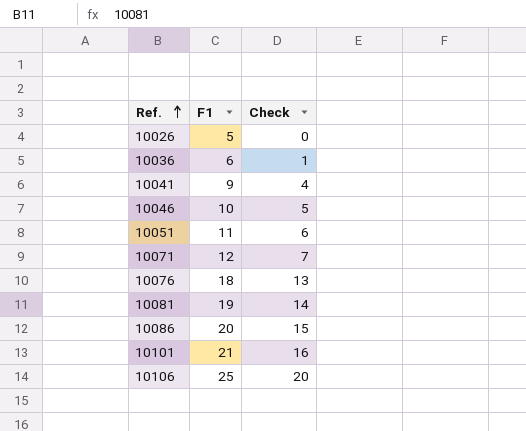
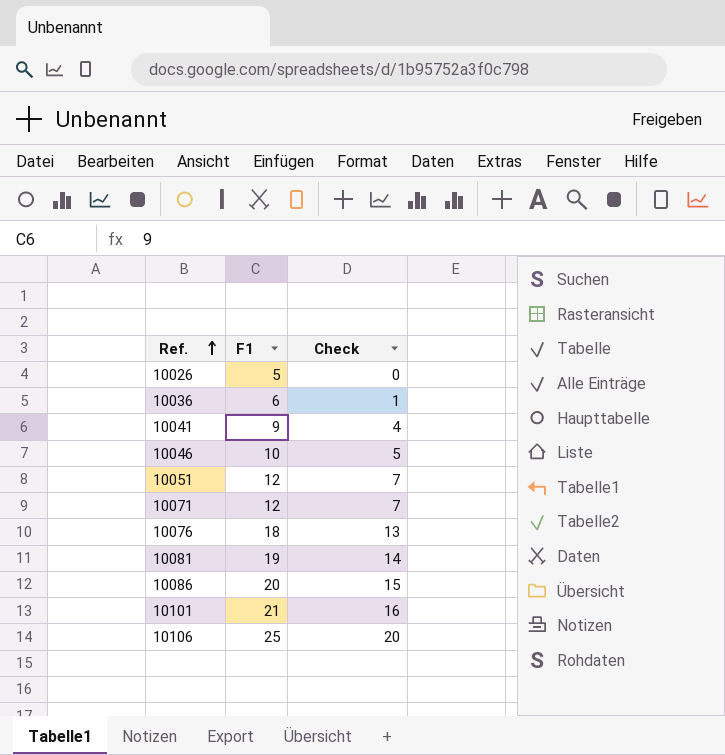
10051 | F1: 11 -> 12
10051 | Check: 6 -> 7

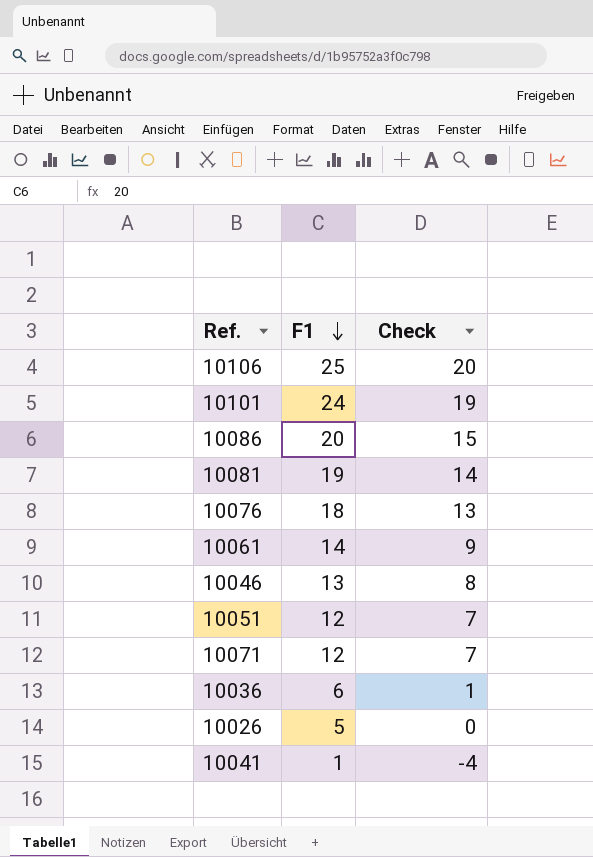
row order: Ref. ascending -> F1 descending
10101 | F1: 21 -> 24
10101 | Check: 16 -> 19
row 10061: none -> 14 | 9
10046 | F1: 10 -> 13
10046 | Check: 5 -> 8
10041 | F1: 9 -> 1
10041 | Check: 4 -> -4

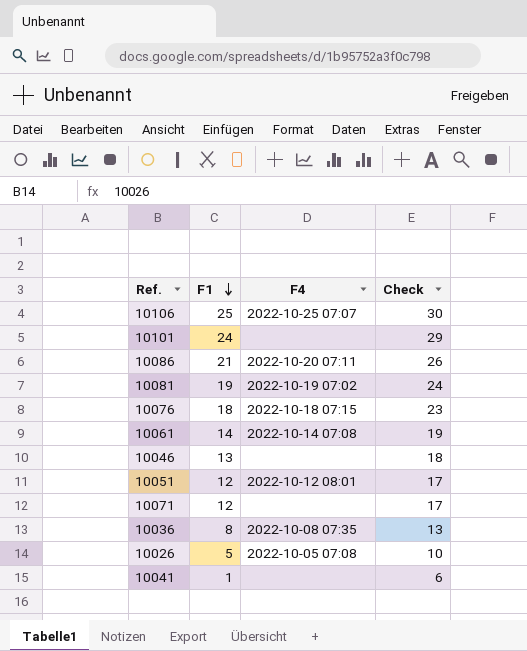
column F4 | position: none -> 3
column Check | formula: [F1] - 5 -> [F1] + 5
10086 | F1: 20 -> 21
10036 | F1: 6 -> 8

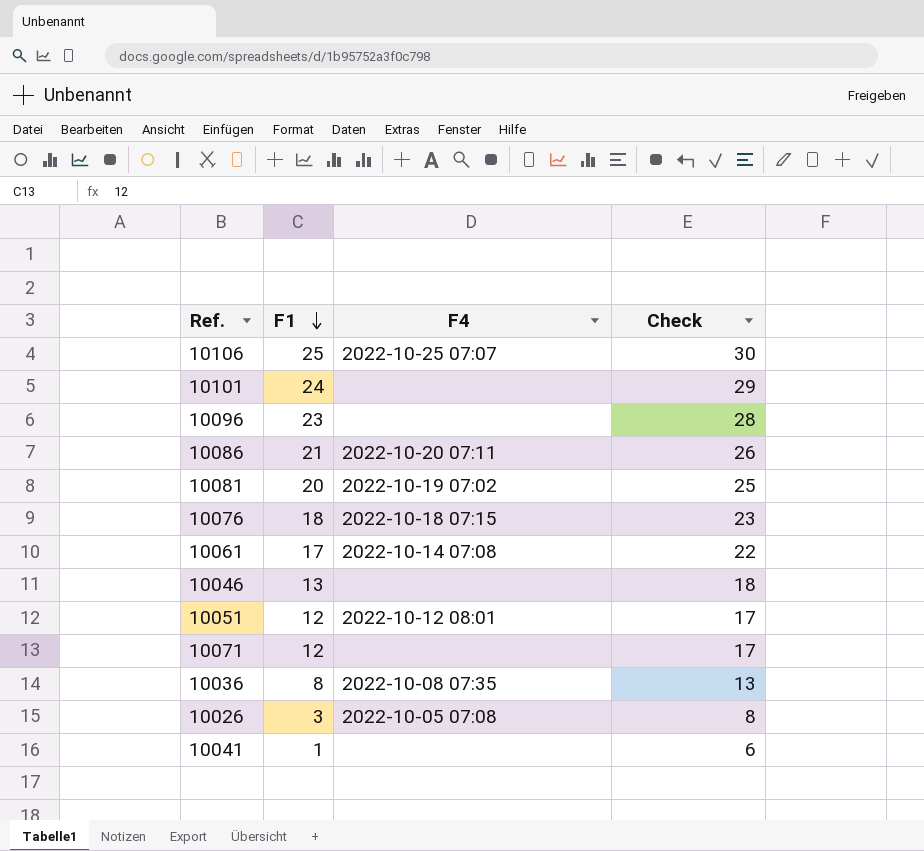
row 10096: none -> 23 | none | 28
10081 | F1: 19 -> 20
10081 | Check: 24 -> 25
10061 | F1: 14 -> 17
10061 | Check: 19 -> 22
10026 | F1: 5 -> 3
10026 | Check: 10 -> 8

